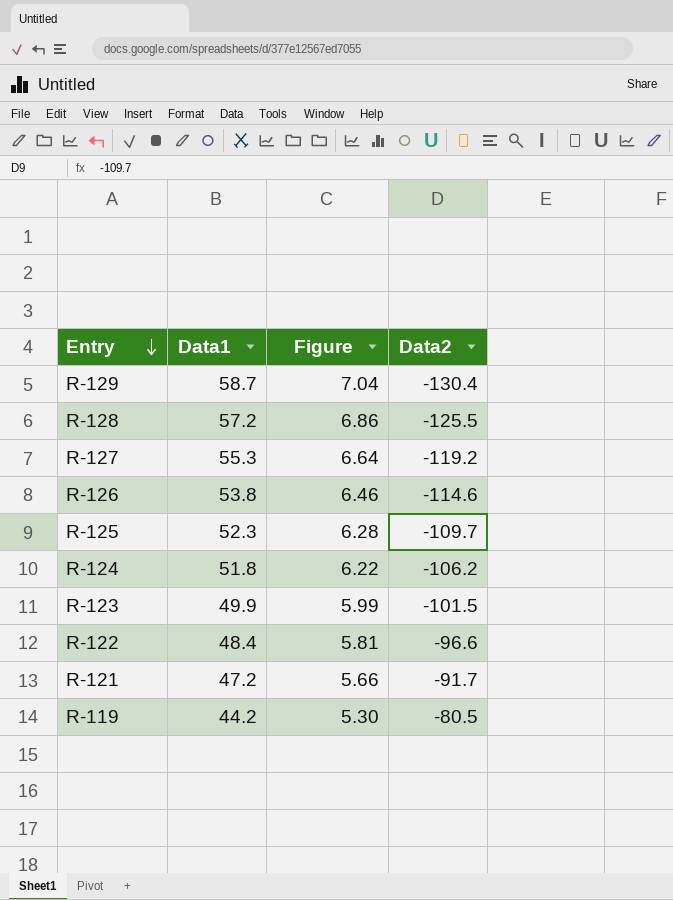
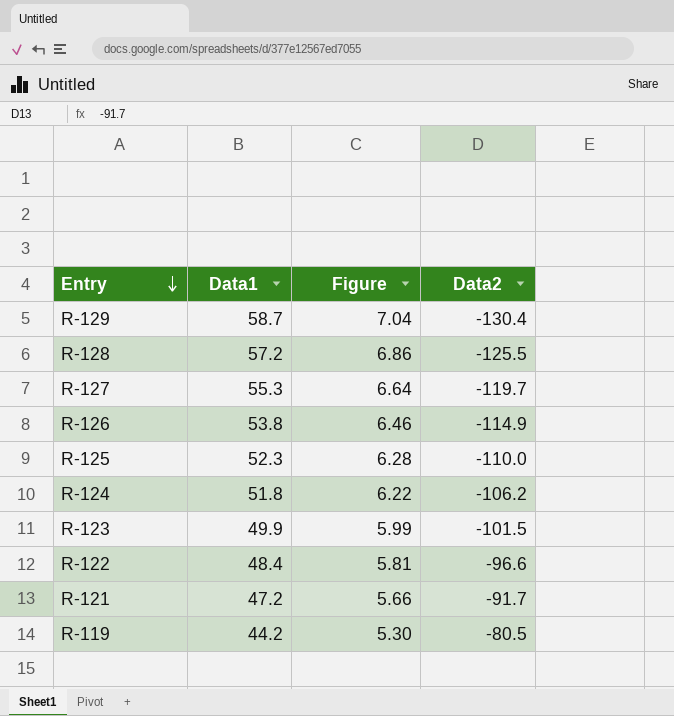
R-127 | Data2: -119.2 -> -119.7
R-126 | Data2: -114.6 -> -114.9
R-125 | Data2: -109.7 -> -110.0

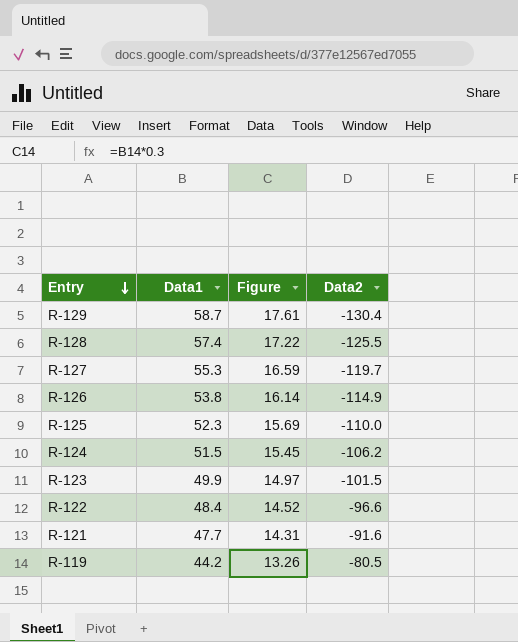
column Figure | formula: [Data1] * 0.12 -> [Data1] * 0.3
R-128 | Data1: 57.2 -> 57.4
R-124 | Data1: 51.8 -> 51.5
R-121 | Data1: 47.2 -> 47.7
R-121 | Data2: -91.7 -> -91.6

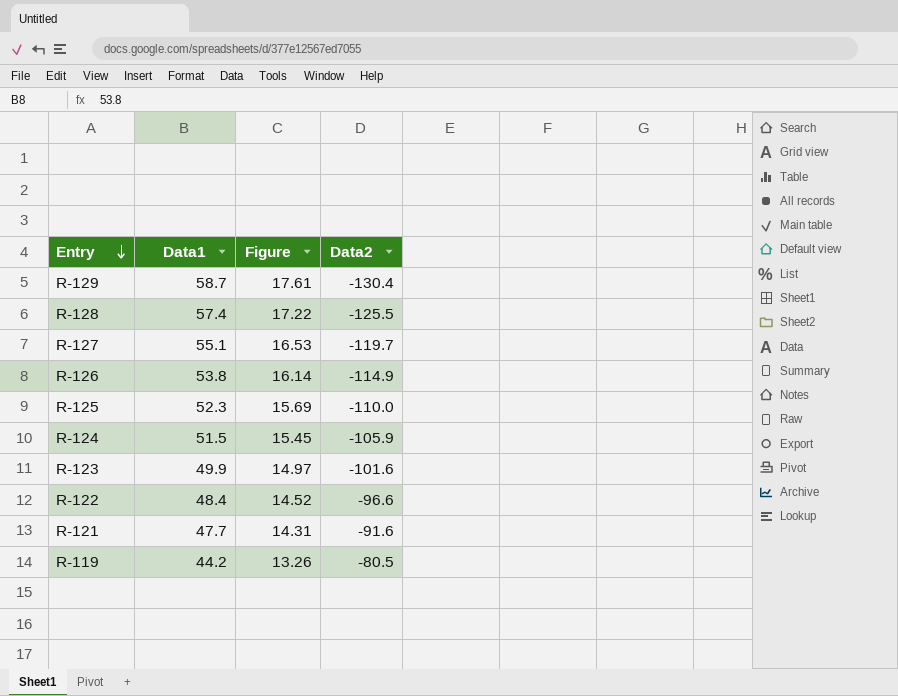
R-127 | Data1: 55.3 -> 55.1
R-127 | Figure: 16.59 -> 16.53
R-124 | Data2: -106.2 -> -105.9
R-123 | Data2: -101.5 -> -101.6

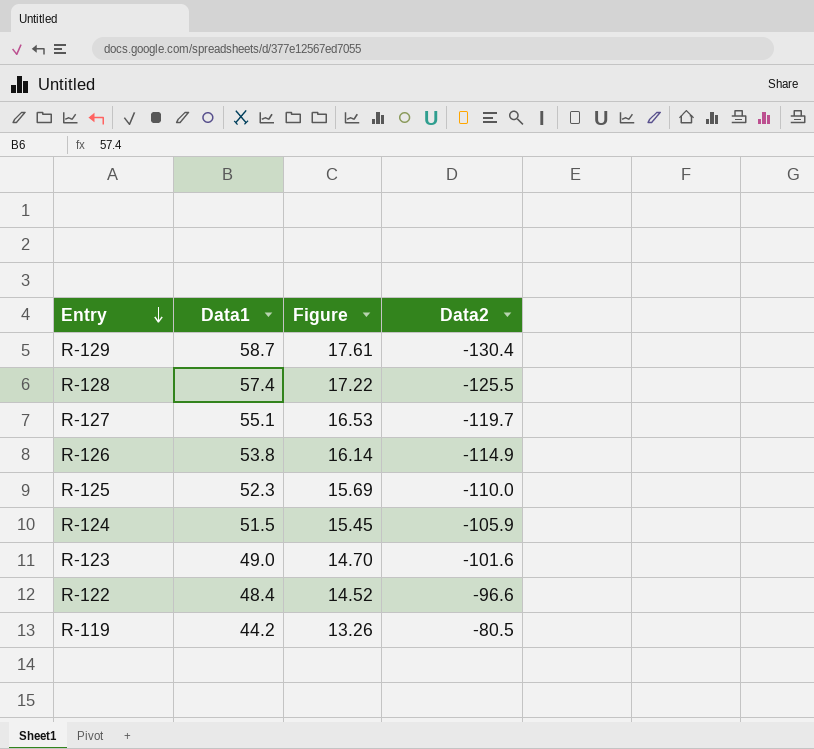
row R-121: 47.7 | 14.31 | -91.6 -> none
R-123 | Data1: 49.9 -> 49.0
R-123 | Figure: 14.97 -> 14.70

